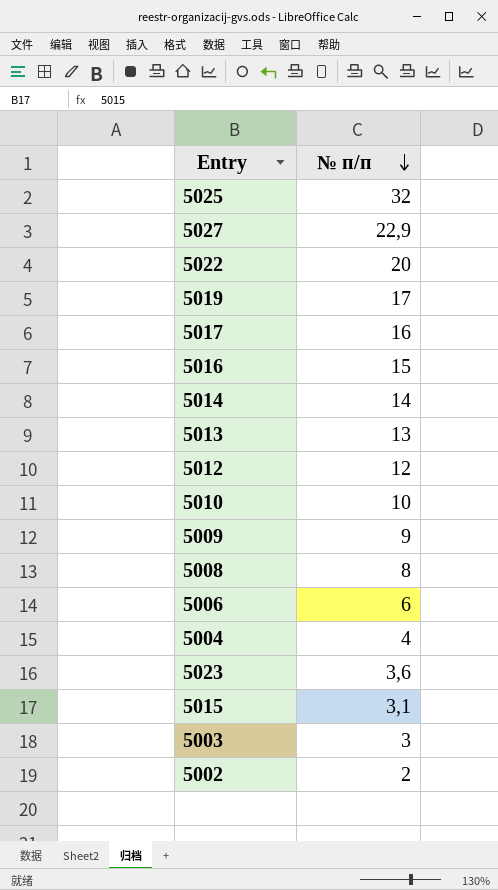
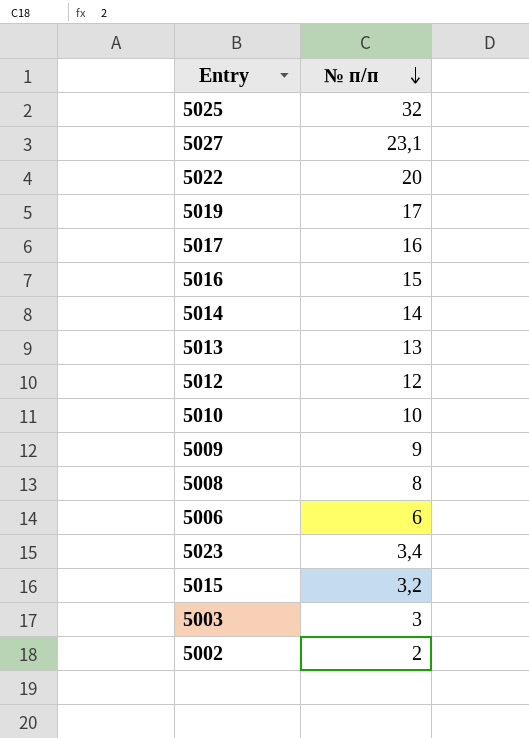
row 5004: 4 -> none
5027 | № п/п: 22,9 -> 23,1
5023 | № п/п: 3,6 -> 3,4
5015 | № п/п: 3,1 -> 3,2

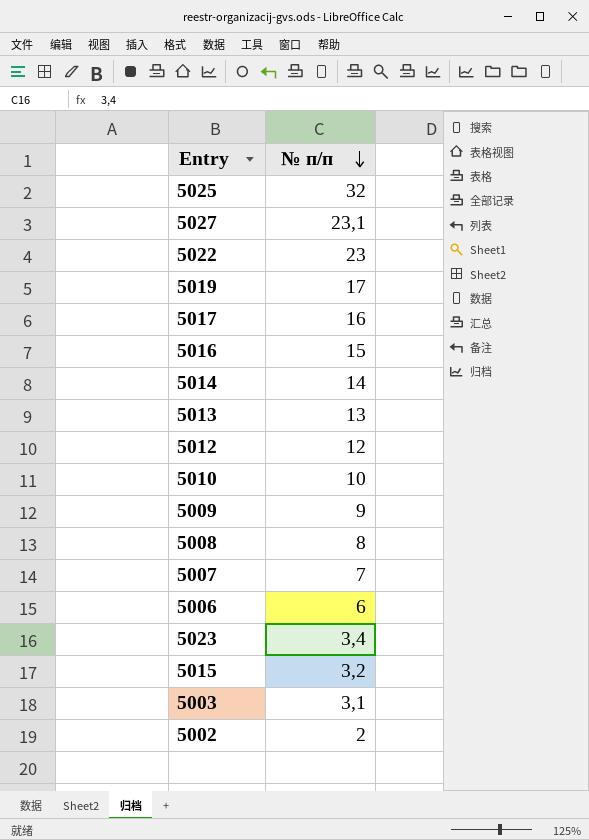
5022 | № п/п: 20 -> 23
row 5007: none -> 7
5003 | № п/п: 3 -> 3,1

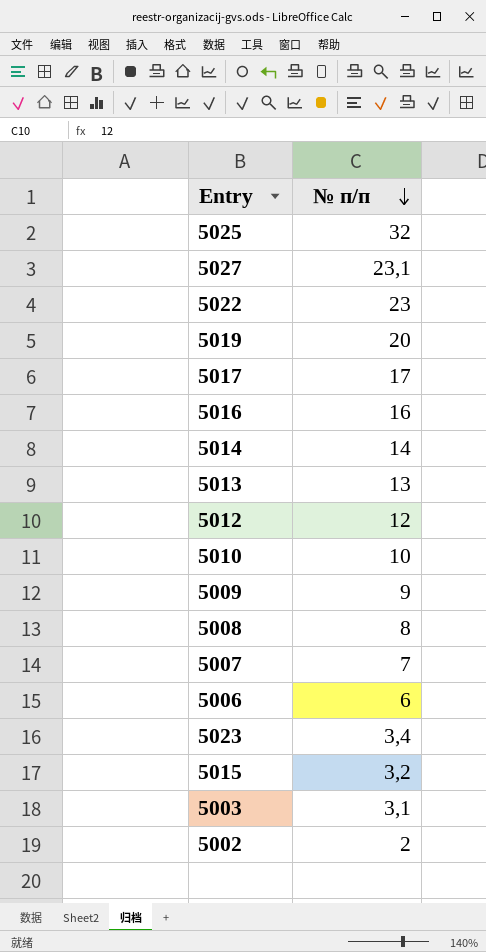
5019 | № п/п: 17 -> 20
5017 | № п/п: 16 -> 17
5016 | № п/п: 15 -> 16

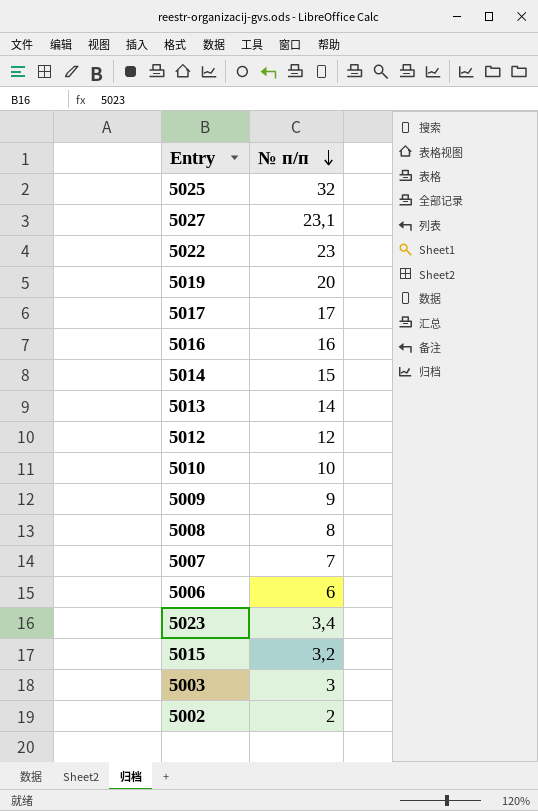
5014 | № п/п: 14 -> 15
5013 | № п/п: 13 -> 14
5003 | № п/п: 3,1 -> 3

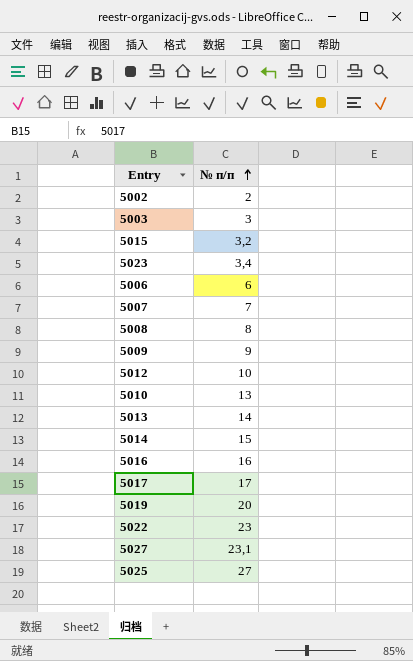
row order: № п/п descending -> № п/п ascending
5012 | № п/п: 12 -> 10
5010 | № п/п: 10 -> 13
5025 | № п/п: 32 -> 27

